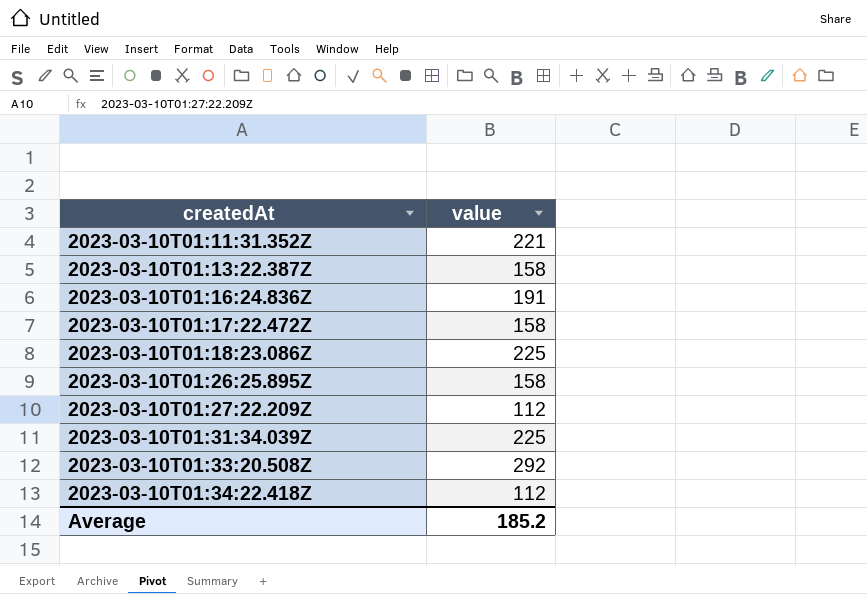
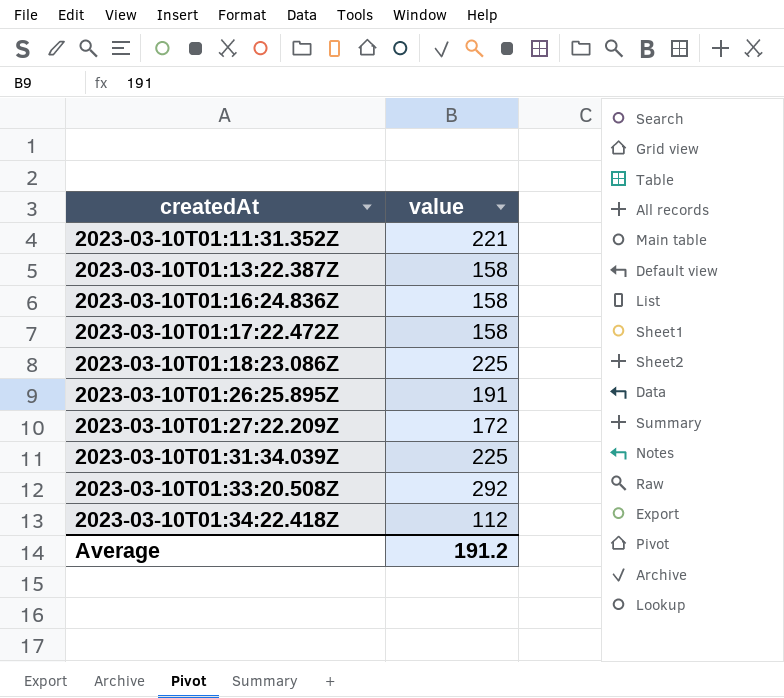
2023-03-10T01:16:24.836Z | value: 191 -> 158
2023-03-10T01:26:25.895Z | value: 158 -> 191
2023-03-10T01:27:22.209Z | value: 112 -> 172
Average | value: 185.2 -> 191.2

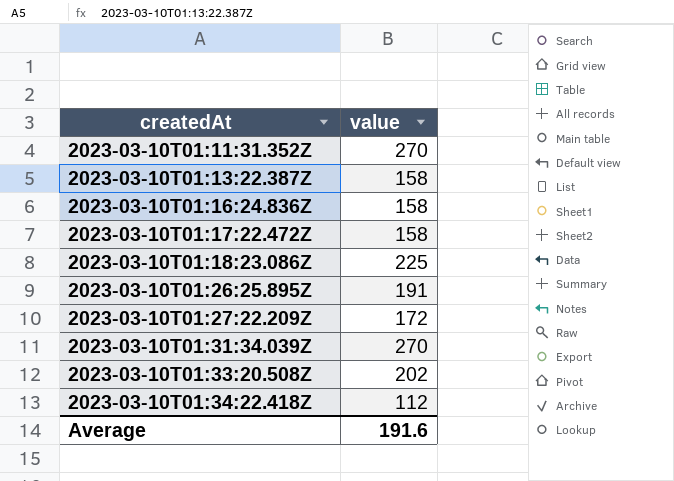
2023-03-10T01:11:31.352Z | value: 221 -> 270
2023-03-10T01:31:34.039Z | value: 225 -> 270
2023-03-10T01:33:20.508Z | value: 292 -> 202
Average | value: 191.2 -> 191.6

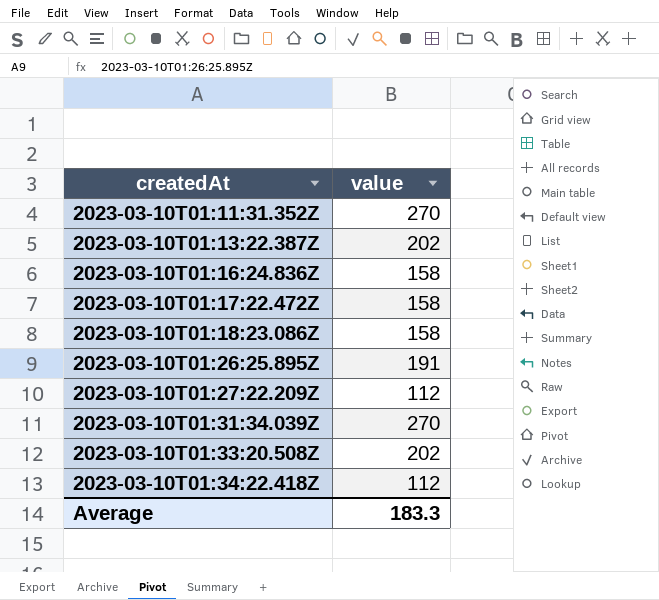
2023-03-10T01:13:22.387Z | value: 158 -> 202
2023-03-10T01:18:23.086Z | value: 225 -> 158
2023-03-10T01:27:22.209Z | value: 172 -> 112
Average | value: 191.6 -> 183.3

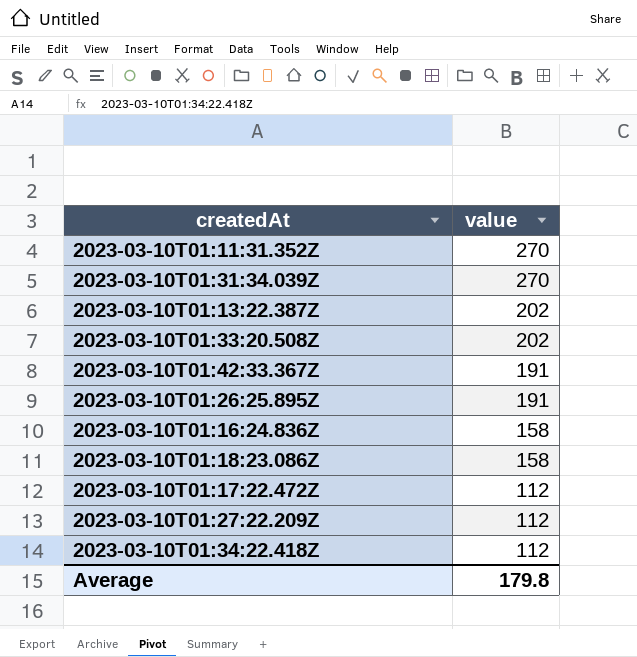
row order: createdAt ascending -> value descending
row 2023-03-10T01:42:33.367Z: none -> 191
2023-03-10T01:17:22.472Z | value: 158 -> 112
Average | value: 183.3 -> 179.8

